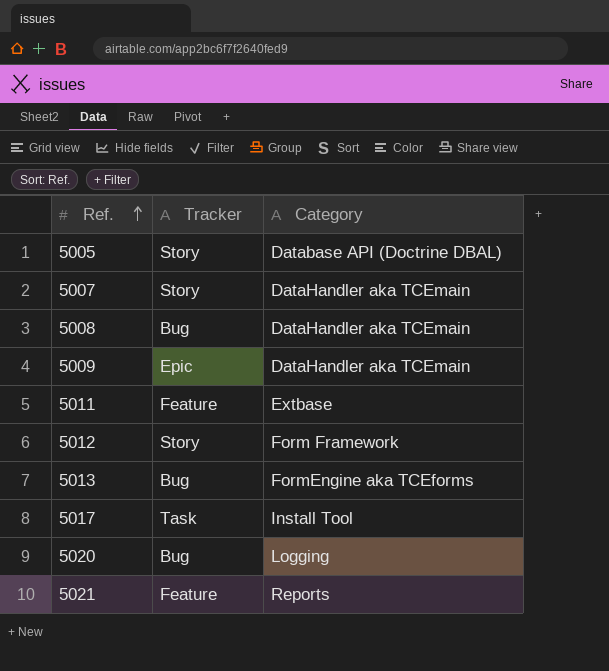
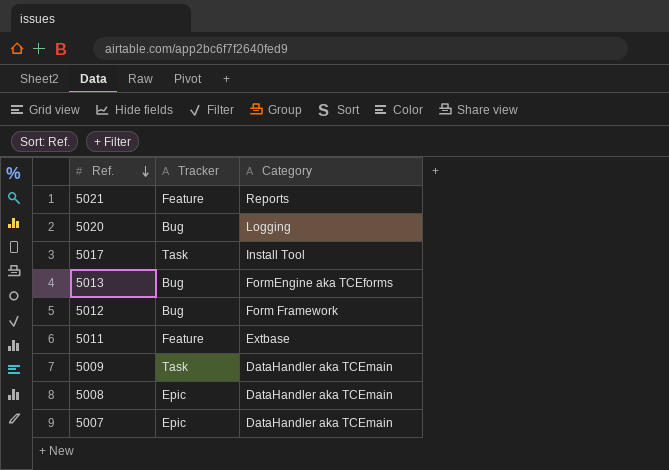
row order: Ref. ascending -> Ref. descending
row 5005: Story | Database API (Doctrine DBAL) -> none
5012 | Tracker: Story -> Bug
5009 | Tracker: Epic -> Task
5008 | Tracker: Bug -> Epic
5007 | Tracker: Story -> Epic

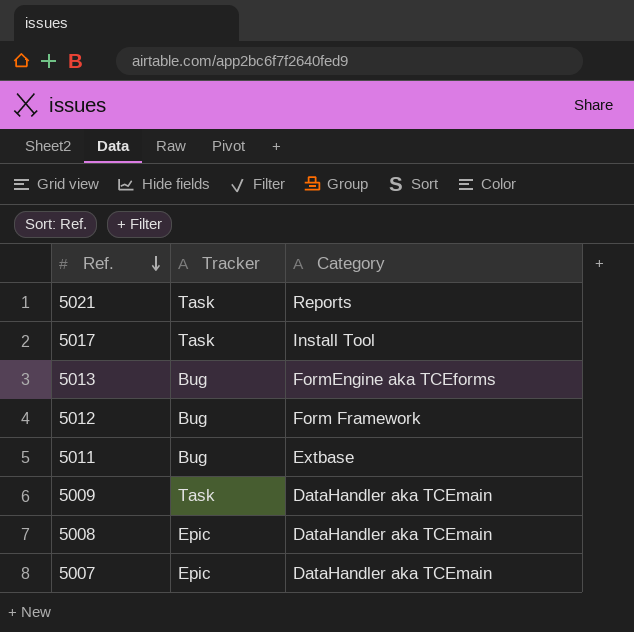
row 5020: Bug | Logging -> none
5021 | Tracker: Feature -> Task
5011 | Tracker: Feature -> Bug

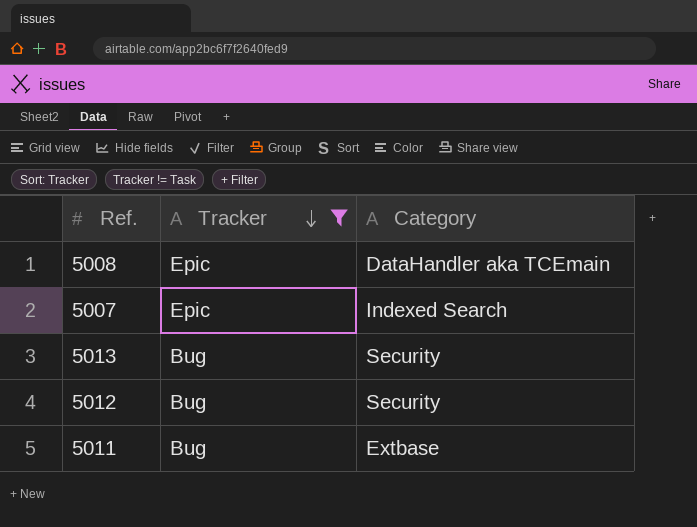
filter: none -> Tracker != Task
row order: Ref. descending -> Tracker descending
5007 | Category: DataHandler aka TCEmain -> Indexed Search
5013 | Category: FormEngine aka TCEforms -> Security
5012 | Category: Form Framework -> Security

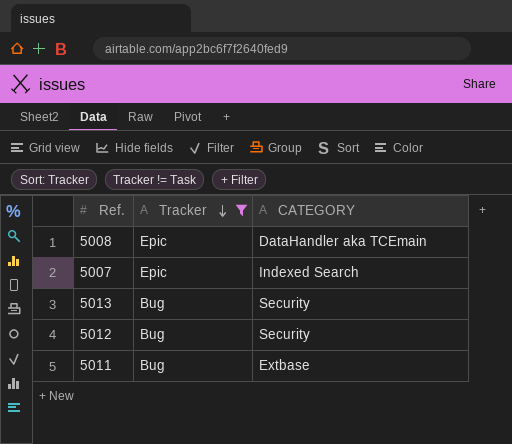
column name: Category -> CATEGORY

